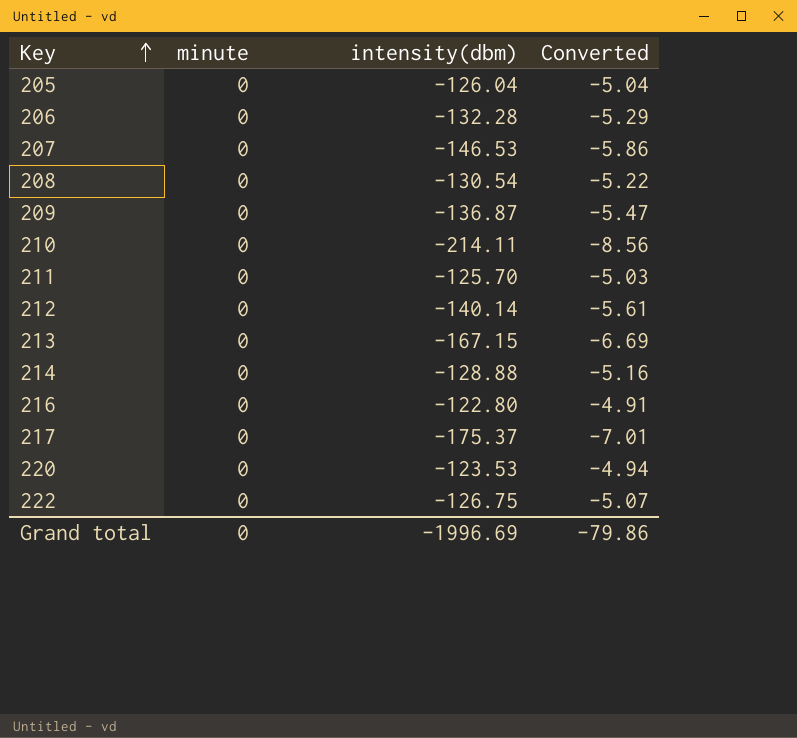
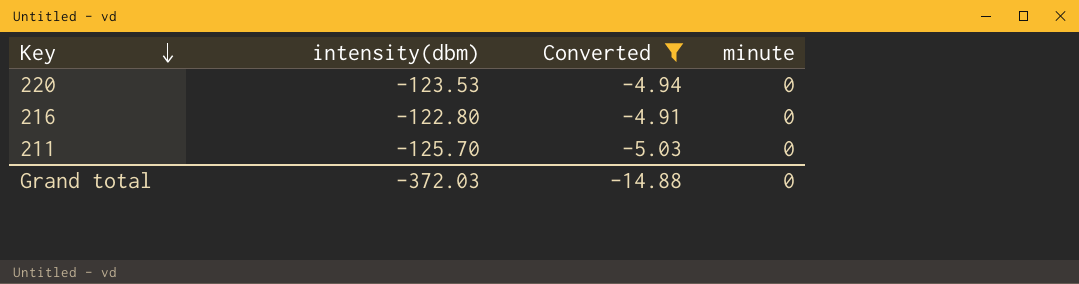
filter: none -> Converted >= -5.03
row order: Key ascending -> Key descending
column minute | position: 2 -> 4
Grand total | intensity(dbm): -1996.69 -> -372.03
Grand total | Converted: -79.86 -> -14.88

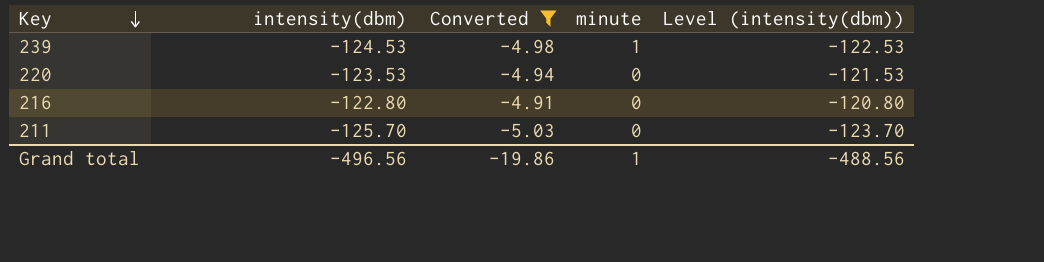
column Level (intensity(dbm)) | formula: none -> [intensity(dbm)] + 2
row 239: none -> -124.53 | -4.98 | 1 | -122.53
Grand total | intensity(dbm): -372.03 -> -496.56
Grand total | Converted: -14.88 -> -19.86
Grand total | minute: 0 -> 1

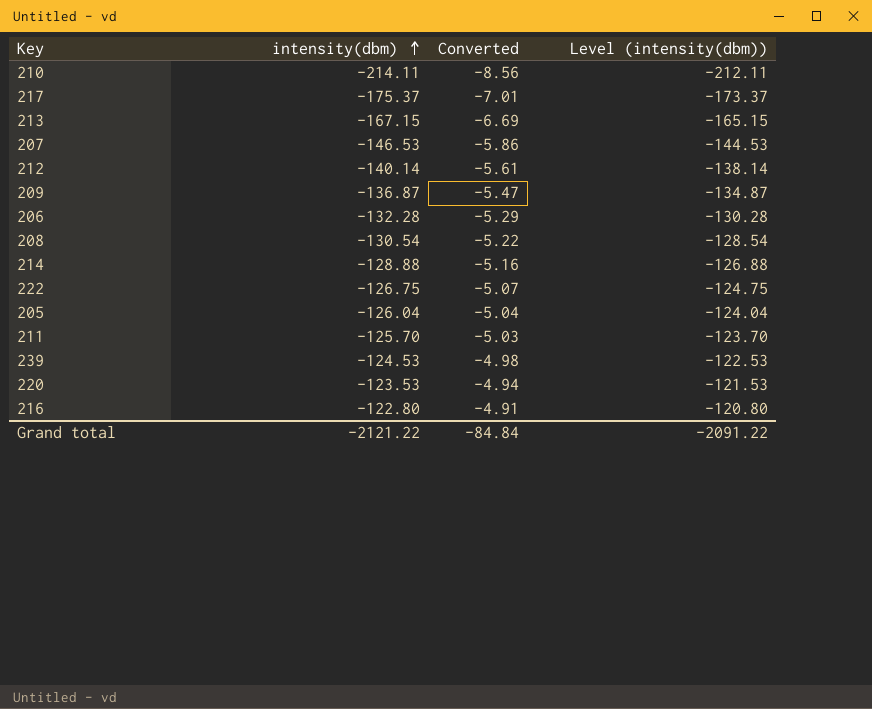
filter: Converted >= -5.03 -> none
row order: Key descending -> intensity(dbm) ascending
column minute | position: 4 -> none
Grand total | intensity(dbm): -496.56 -> -2121.22
Grand total | Converted: -19.86 -> -84.84
Grand total | Level (intensity(dbm)): -488.56 -> -2091.22

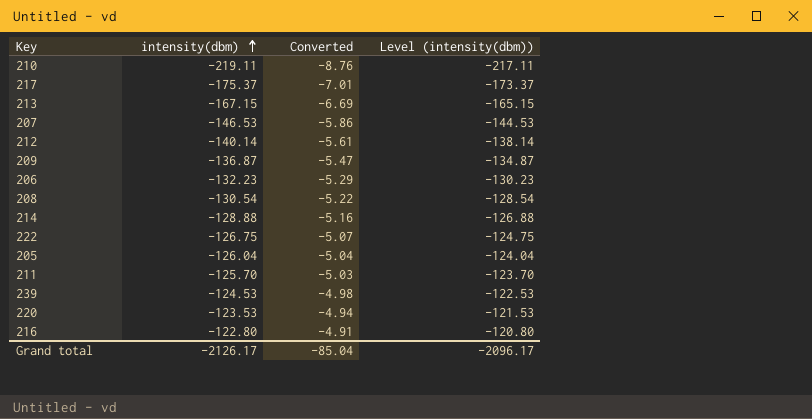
210 | intensity(dbm): -214.11 -> -219.11
210 | Converted: -8.56 -> -8.76
210 | Level (intensity(dbm)): -212.11 -> -217.11
206 | intensity(dbm): -132.28 -> -132.23
206 | Level (intensity(dbm)): -130.28 -> -130.23
Grand total | intensity(dbm): -2121.22 -> -2126.17
Grand total | Converted: -84.84 -> -85.04
Grand total | Level (intensity(dbm)): -2091.22 -> -2096.17

